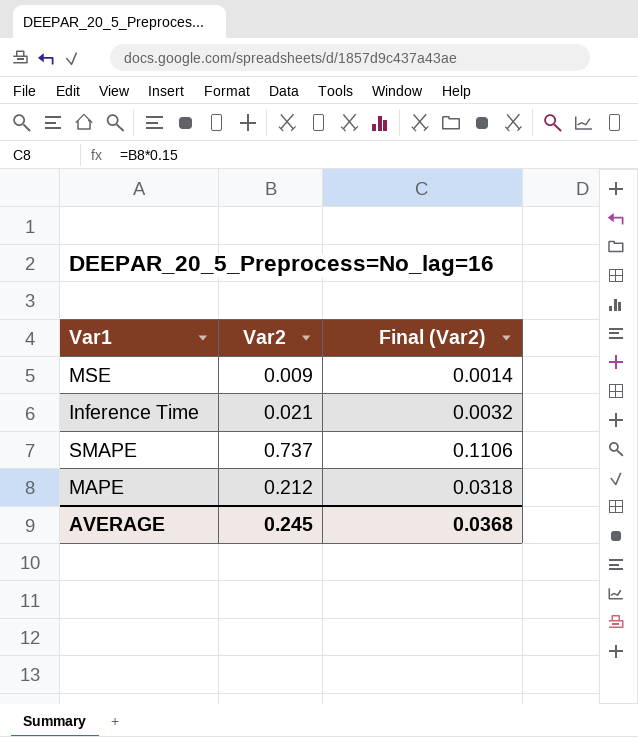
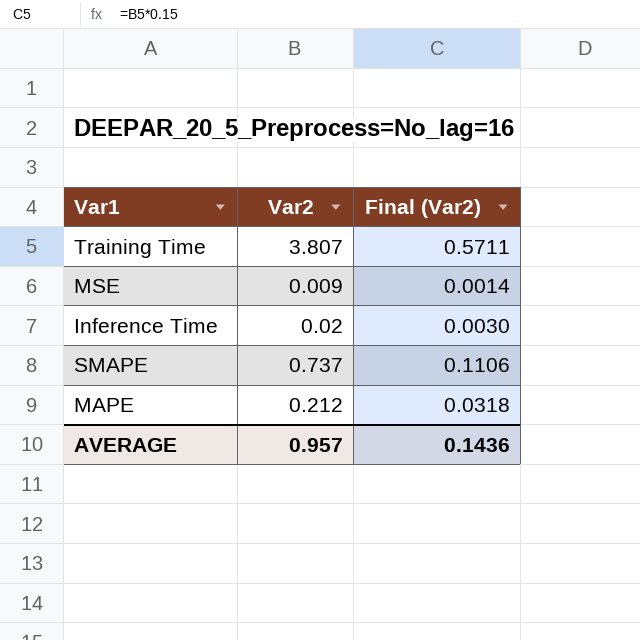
row Training Time: none -> 3.807 | 0.5711
Inference Time | Var2: 0.021 -> 0.02
Inference Time | Final (Var2): 0.0032 -> 0.0030
AVERAGE | Var2: 0.245 -> 0.957
AVERAGE | Final (Var2): 0.0368 -> 0.1436

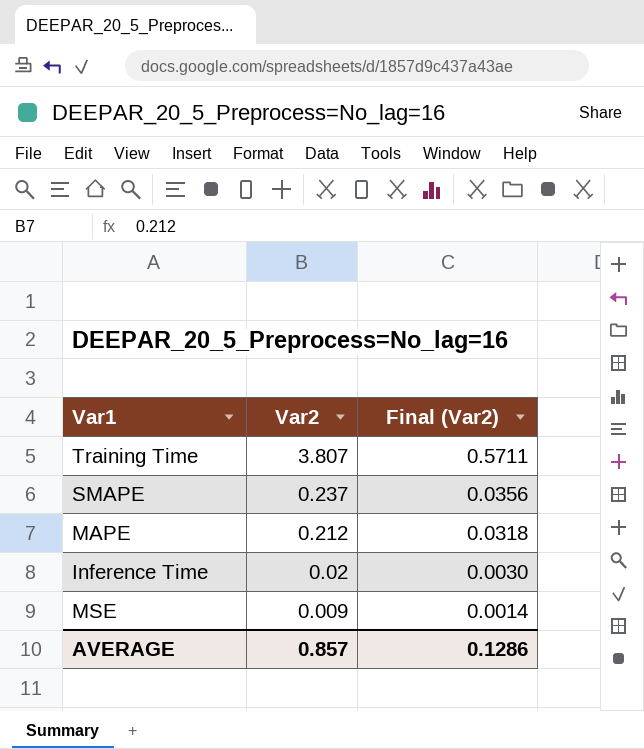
row order: none -> Var2 descending
SMAPE | Var2: 0.737 -> 0.237
SMAPE | Final (Var2): 0.1106 -> 0.0356
AVERAGE | Var2: 0.957 -> 0.857
AVERAGE | Final (Var2): 0.1436 -> 0.1286

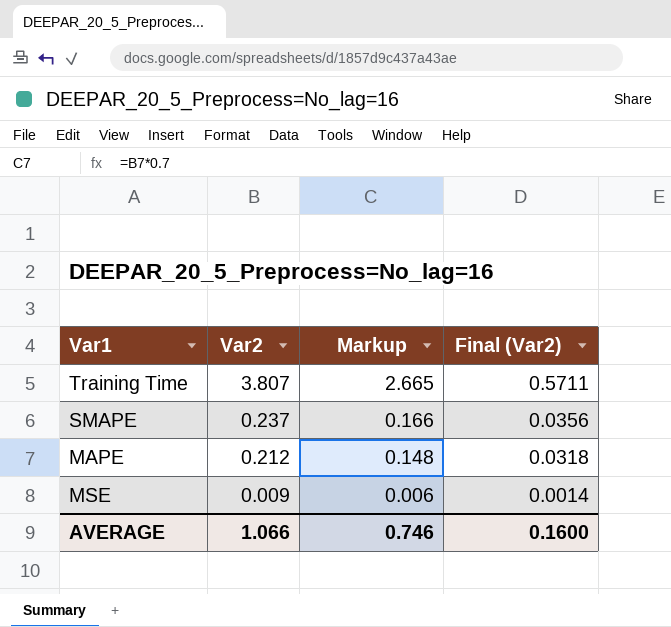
column Markup | formula: none -> [Var2] * 0.7
row Inference Time: 0.02 | 0.0030 -> none
AVERAGE | Var2: 0.857 -> 1.066
AVERAGE | Final (Var2): 0.1286 -> 0.1600

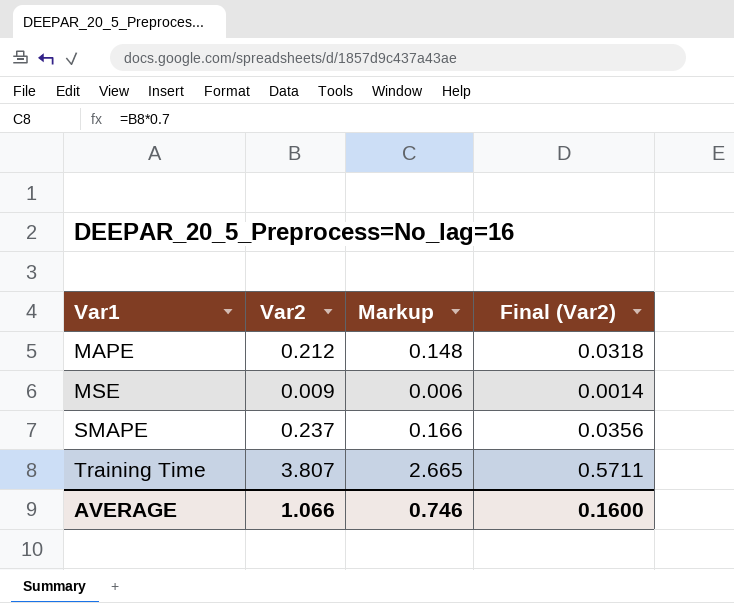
row order: Var2 descending -> Var1 ascending

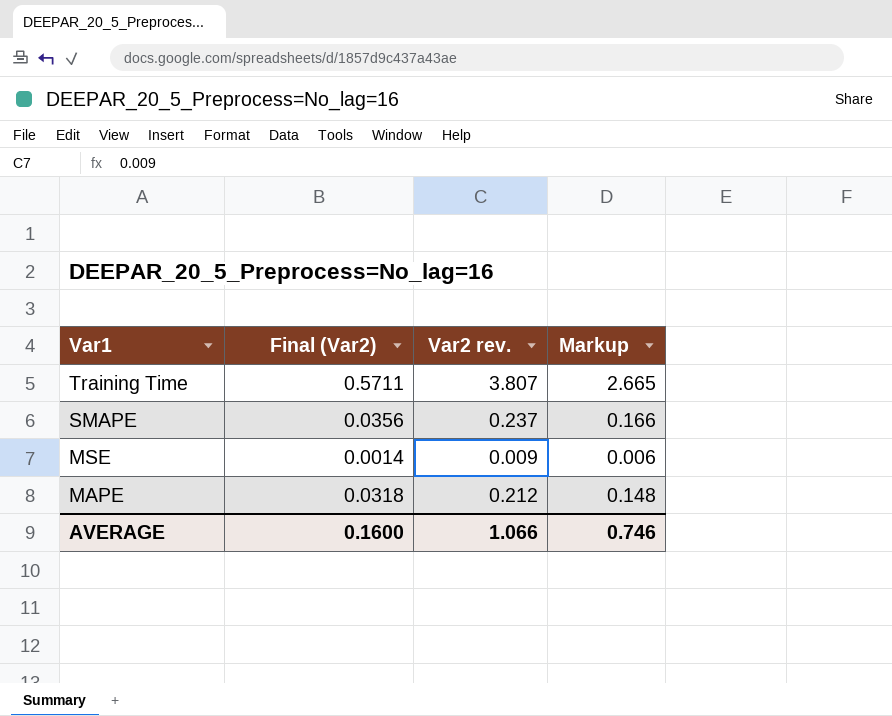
row order: Var1 ascending -> Var1 descending
column Final (Var2) | position: 4 -> 2
column name: Var2 -> Var2 rev.

